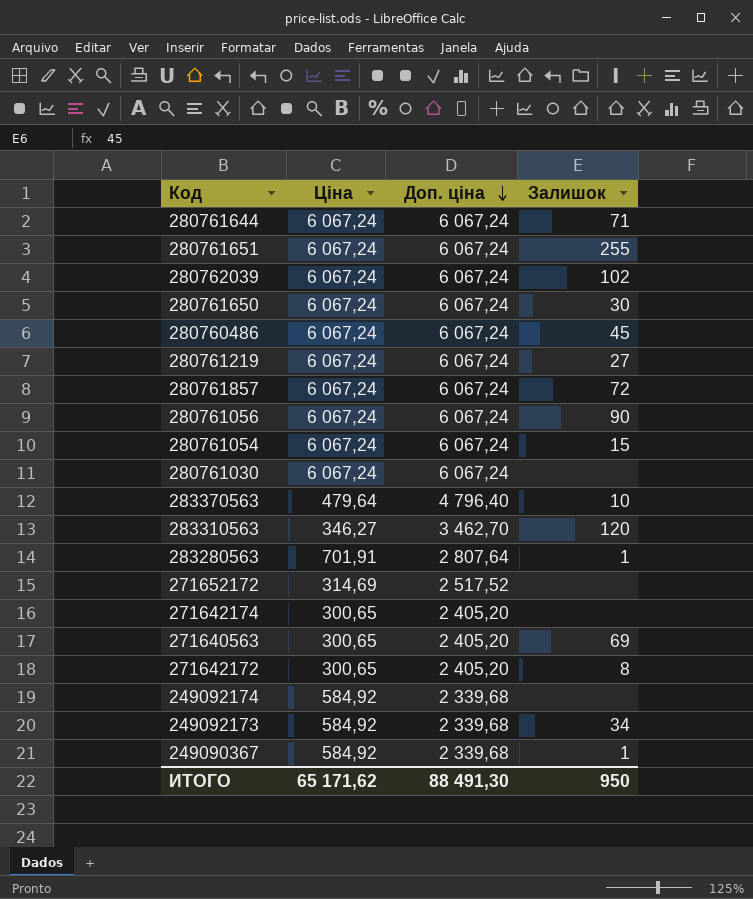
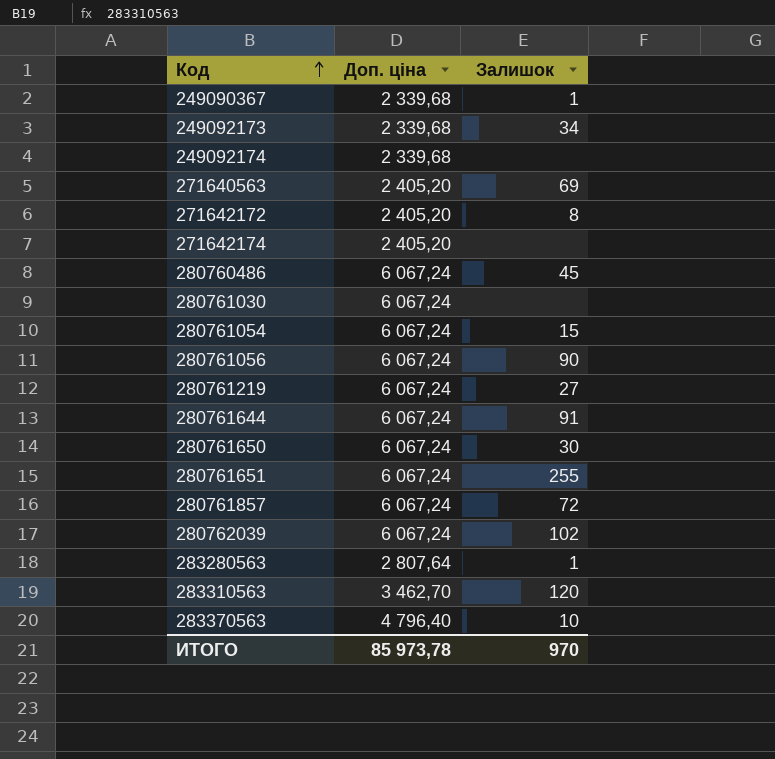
row order: Доп. ціна descending -> Код ascending
column Ціна | position: 2 -> none
row 271652172: 314,69 | 2 517,52 | none -> none
280761644 | Залишок: 71 -> 91
ИТОГО | Доп. ціна: 88 491,30 -> 85 973,78
ИТОГО | Залишок: 950 -> 970

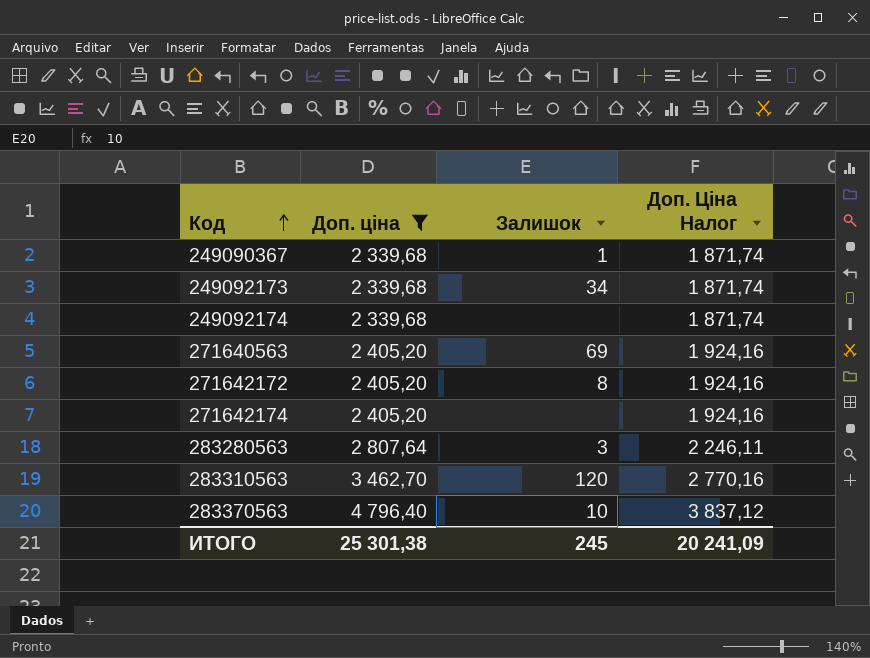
filter: none -> Доп. ціна != 6 067,24
column Доп. Ціна Налог | formula: none -> [Доп. ціна] * 0,8
283280563 | Залишок: 1 -> 3
ИТОГО | Доп. ціна: 85 973,78 -> 25 301,38
ИТОГО | Залишок: 970 -> 245

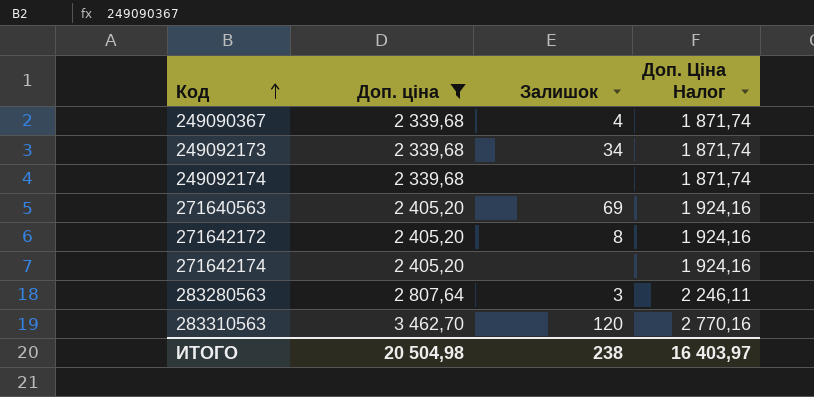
row 283370563: 4 796,40 | 10 | 3 837,12 -> none
249090367 | Залишок: 1 -> 4
ИТОГО | Доп. ціна: 25 301,38 -> 20 504,98
ИТОГО | Залишок: 245 -> 238
ИТОГО | Доп. Ціна Налог: 20 241,09 -> 16 403,97

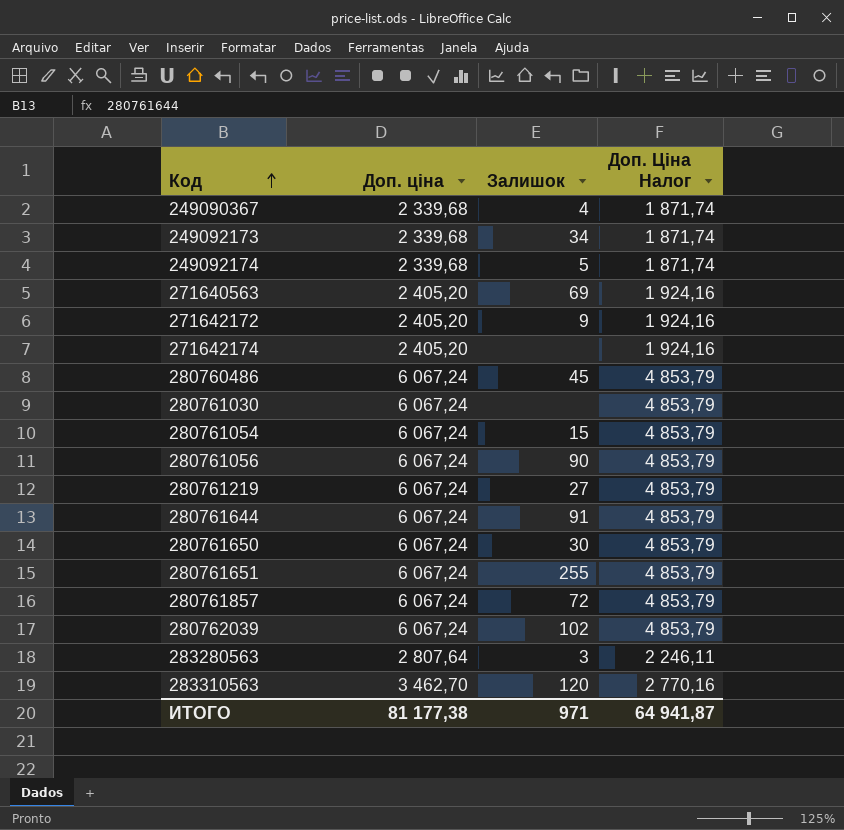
filter: Доп. ціна != 6 067,24 -> none
249092174 | Залишок: none -> 5
271642172 | Залишок: 8 -> 9
ИТОГО | Доп. ціна: 20 504,98 -> 81 177,38
ИТОГО | Залишок: 238 -> 971
ИТОГО | Доп. Ціна Налог: 16 403,97 -> 64 941,87

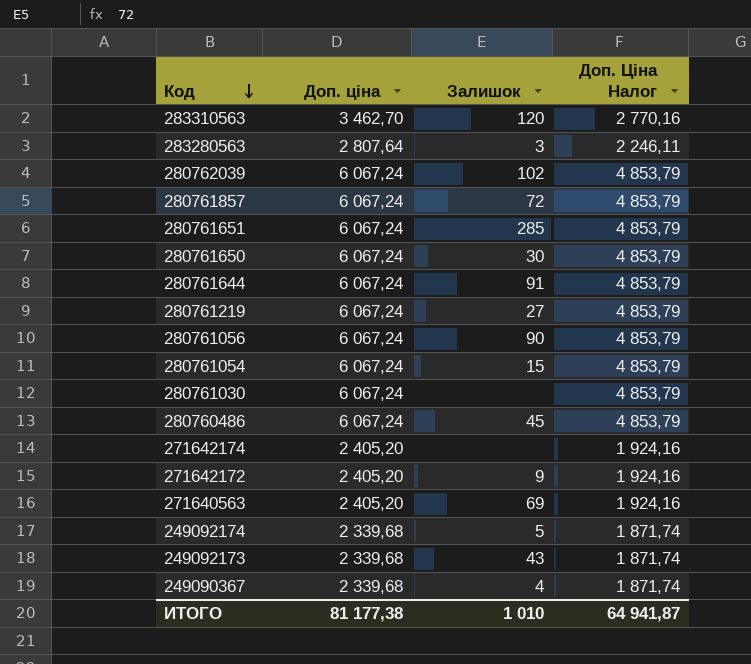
row order: Код ascending -> Код descending
280761651 | Залишок: 255 -> 285
249092173 | Залишок: 34 -> 43
ИТОГО | Залишок: 971 -> 1 010

